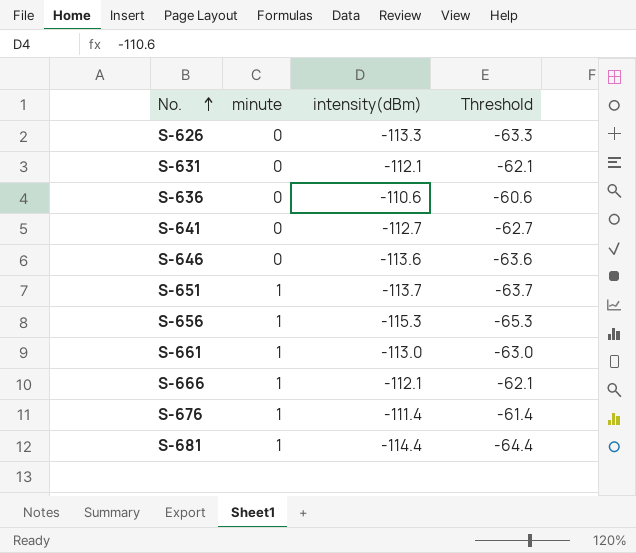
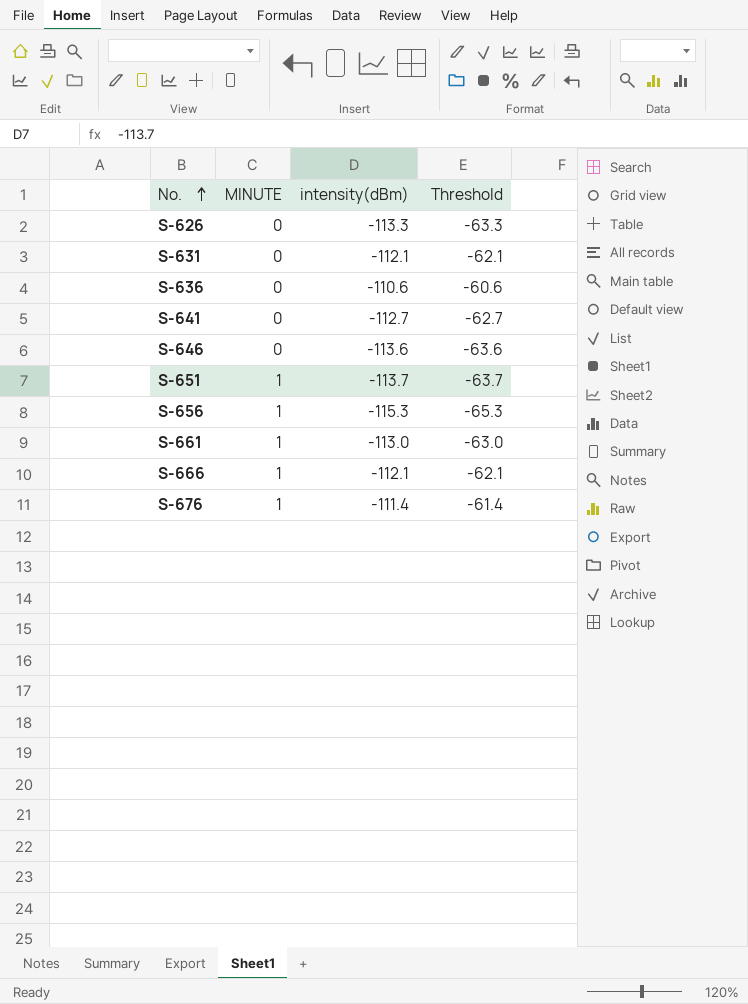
column name: minute -> MINUTE
row S-681: 1 | -114.4 | -64.4 -> none

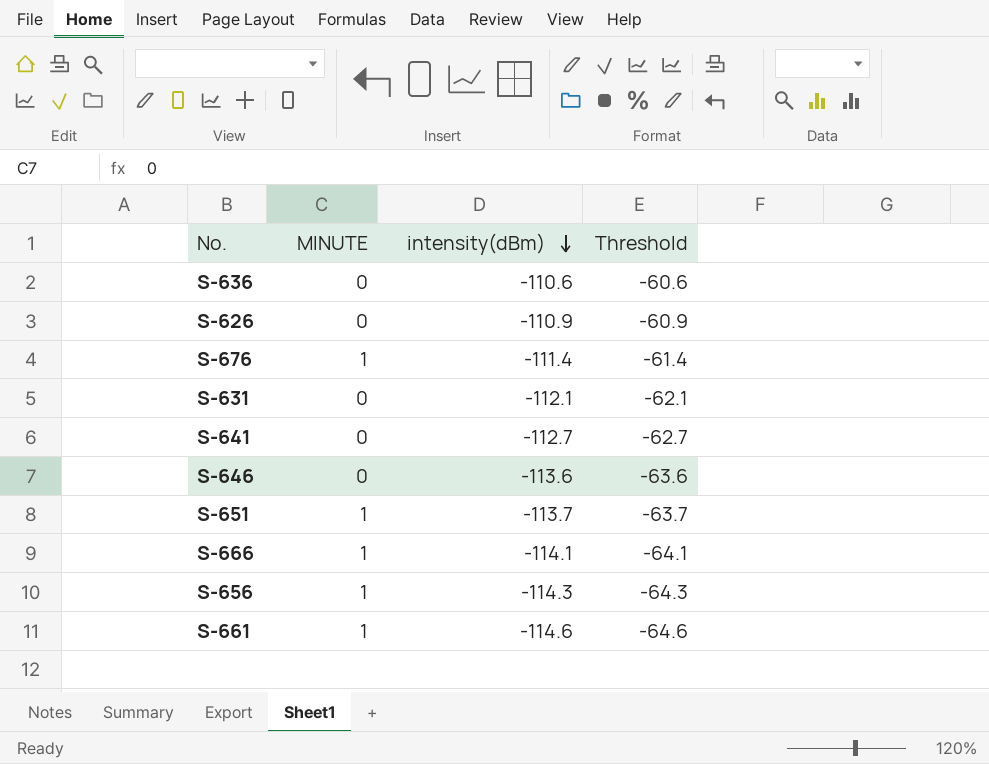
row order: No. ascending -> intensity(dBm) descending
S-626 | intensity(dBm): -113.3 -> -110.9
S-626 | Threshold: -63.3 -> -60.9
S-666 | intensity(dBm): -112.1 -> -114.1
S-666 | Threshold: -62.1 -> -64.1
S-656 | intensity(dBm): -115.3 -> -114.3
S-656 | Threshold: -65.3 -> -64.3
S-661 | intensity(dBm): -113.0 -> -114.6
S-661 | Threshold: -63.0 -> -64.6

